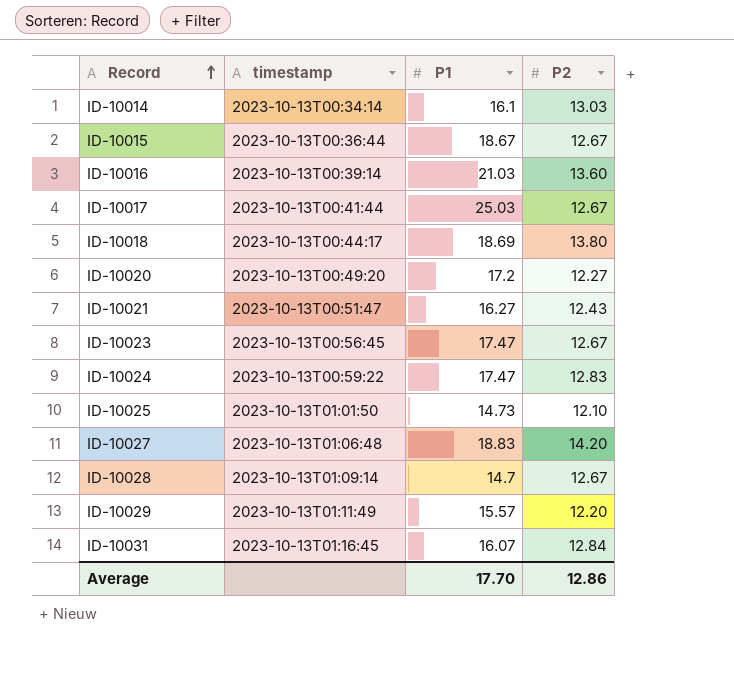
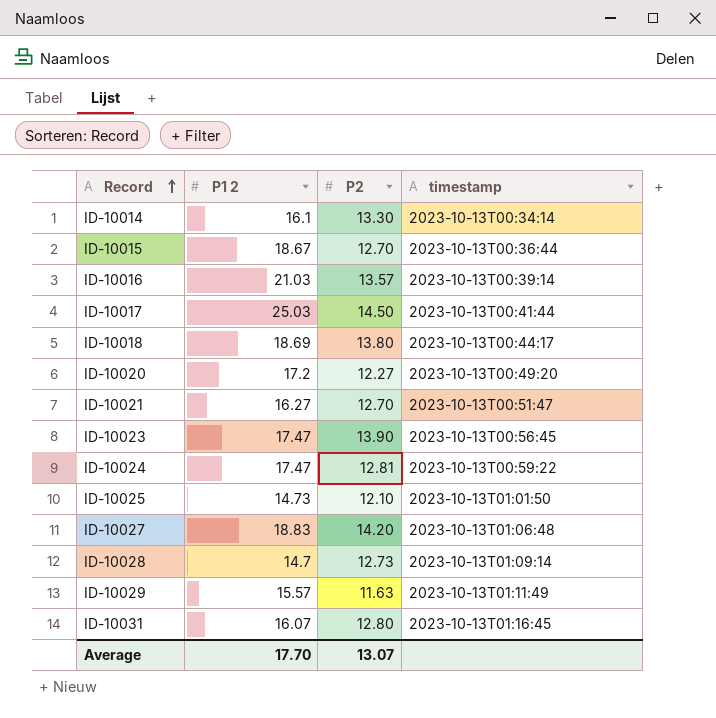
column name: P1 -> P1 2
column timestamp | position: 2 -> 4
ID-10014 | P2: 13.03 -> 13.30
ID-10015 | P2: 12.67 -> 12.70
ID-10016 | P2: 13.60 -> 13.57
ID-10017 | P2: 12.67 -> 14.50
ID-10021 | P2: 12.43 -> 12.70
ID-10023 | P2: 12.67 -> 13.90
ID-10024 | P2: 12.83 -> 12.81
ID-10028 | P2: 12.67 -> 12.73
ID-10029 | P2: 12.20 -> 11.63
ID-10031 | P2: 12.84 -> 12.80
Average | P2: 12.86 -> 13.07

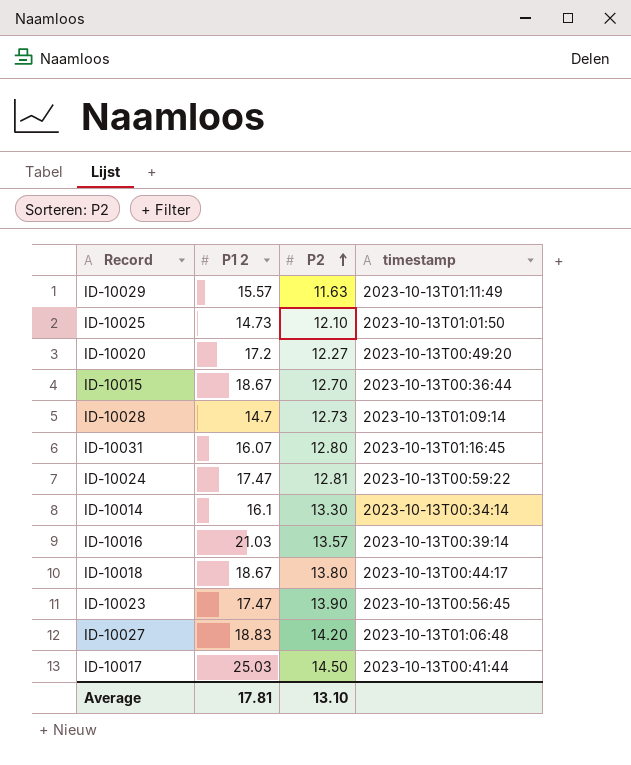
row order: Record ascending -> P2 ascending
row ID-10021: 16.27 | 12.70 | 2023-10-13T00:51:47 -> none
ID-10018 | P1 2: 18.69 -> 18.67
Average | P1 2: 17.70 -> 17.81
Average | P2: 13.07 -> 13.10

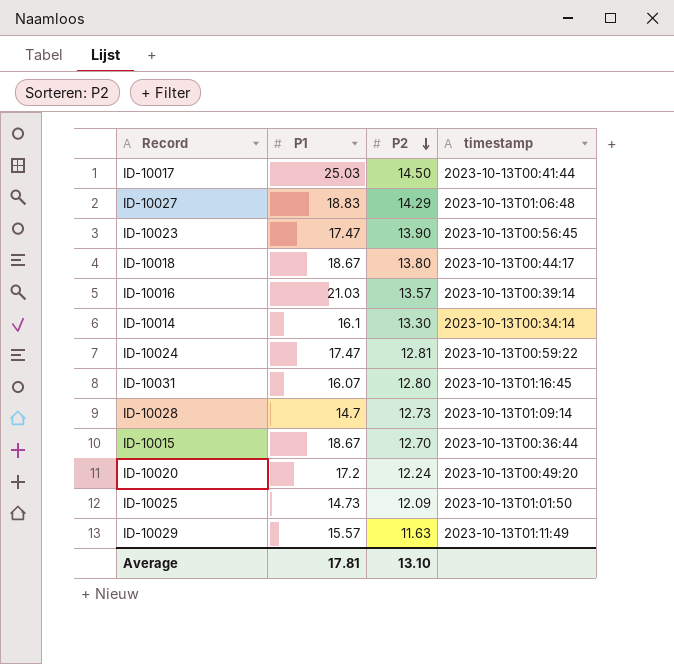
row order: P2 ascending -> P2 descending
column name: P1 2 -> P1
ID-10027 | P2: 14.20 -> 14.29
ID-10020 | P2: 12.27 -> 12.24
ID-10025 | P2: 12.10 -> 12.09

